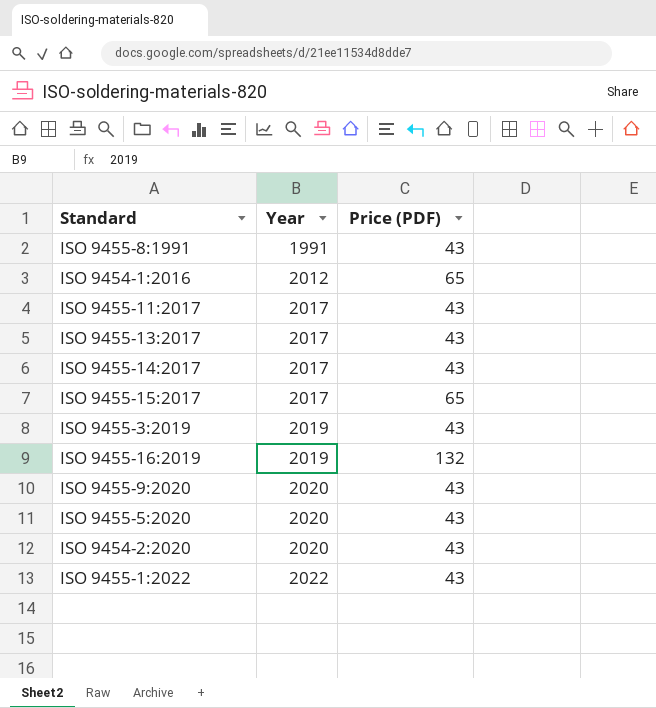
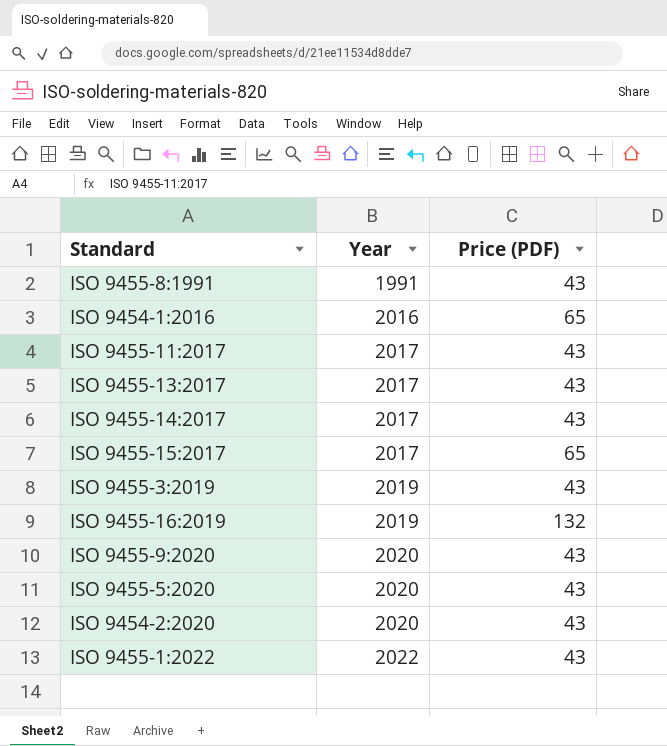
ISO 9454-1:2016 | Year: 2012 -> 2016

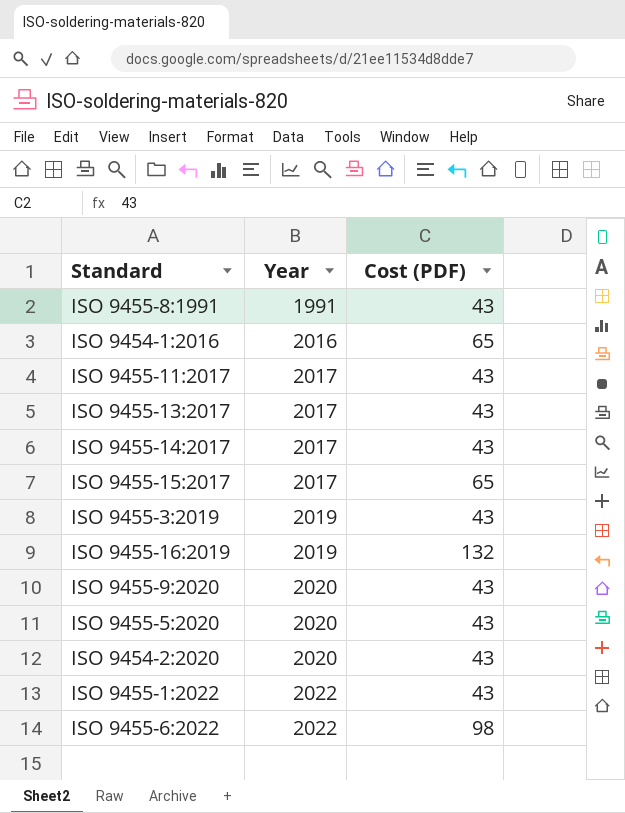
column name: Price (PDF) -> Cost (PDF)
row ISO 9455-6:2022: none -> 2022 | 98

